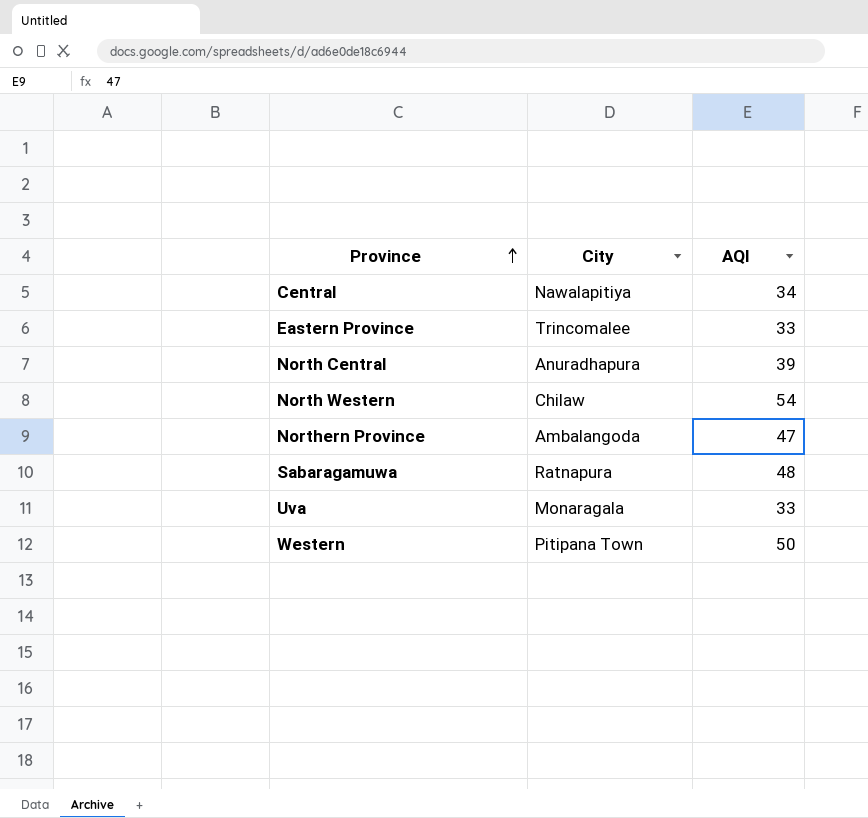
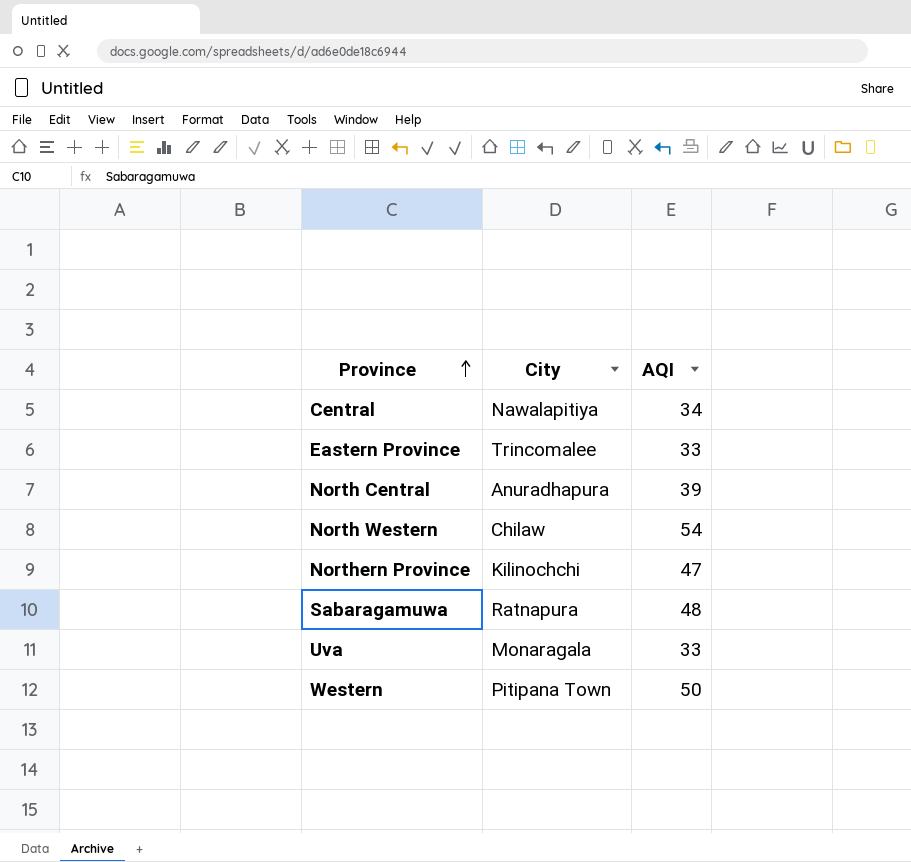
Northern Province | City: Ambalangoda -> Kilinochchi

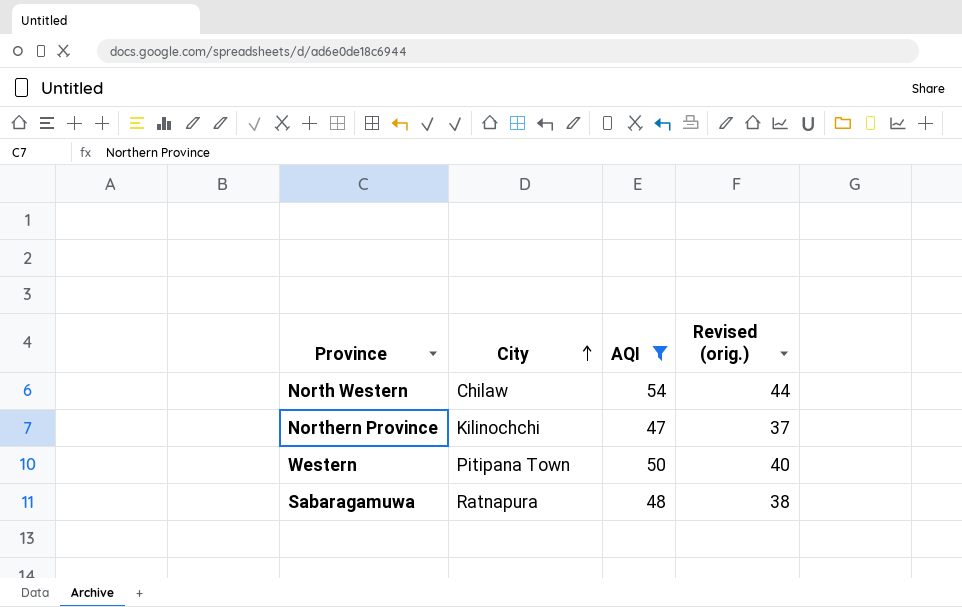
filter: none -> AQI >= 47
row order: Province ascending -> City ascending
column Revised (orig.) | formula: none -> [AQI] - 10

